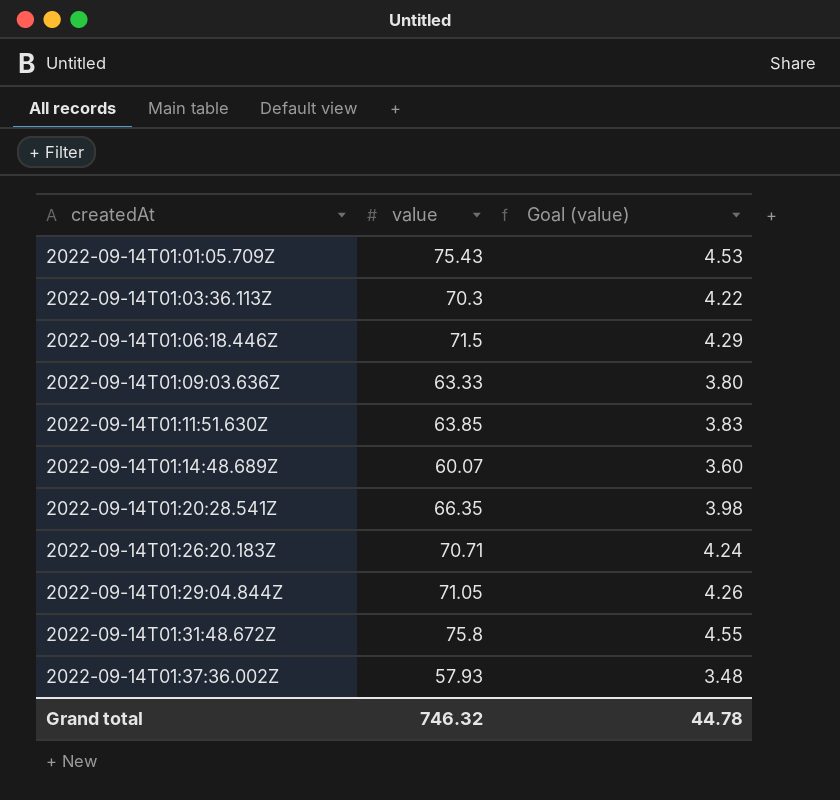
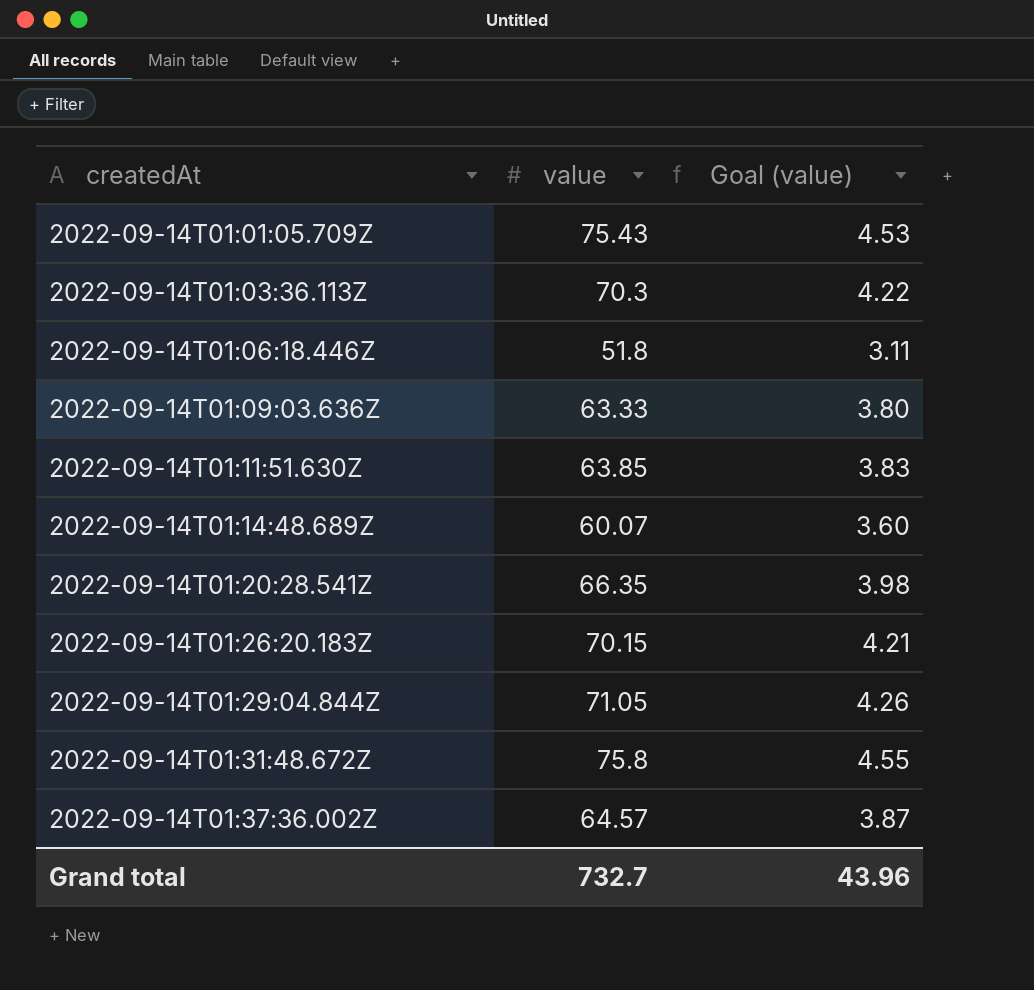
2022-09-14T01:06:18.446Z | value: 71.5 -> 51.8
2022-09-14T01:06:18.446Z | Goal (value): 4.29 -> 3.11
2022-09-14T01:26:20.183Z | value: 70.71 -> 70.15
2022-09-14T01:26:20.183Z | Goal (value): 4.24 -> 4.21
2022-09-14T01:37:36.002Z | value: 57.93 -> 64.57
2022-09-14T01:37:36.002Z | Goal (value): 3.48 -> 3.87
Grand total | value: 746.32 -> 732.7
Grand total | Goal (value): 44.78 -> 43.96

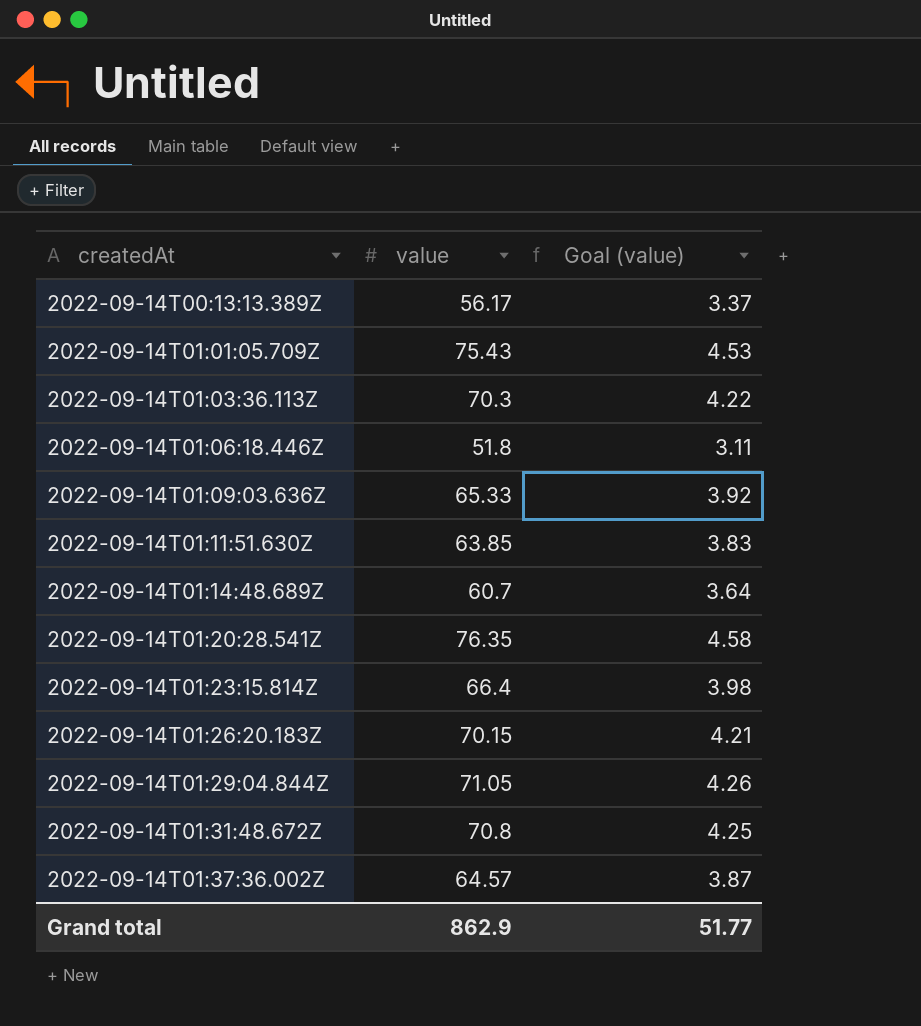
row 2022-09-14T00:13:13.389Z: none -> 56.17 | 3.37
2022-09-14T01:09:03.636Z | value: 63.33 -> 65.33
2022-09-14T01:09:03.636Z | Goal (value): 3.80 -> 3.92
2022-09-14T01:14:48.689Z | value: 60.07 -> 60.7
2022-09-14T01:14:48.689Z | Goal (value): 3.60 -> 3.64
2022-09-14T01:20:28.541Z | value: 66.35 -> 76.35
2022-09-14T01:20:28.541Z | Goal (value): 3.98 -> 4.58
row 2022-09-14T01:23:15.814Z: none -> 66.4 | 3.98
2022-09-14T01:31:48.672Z | value: 75.8 -> 70.8
2022-09-14T01:31:48.672Z | Goal (value): 4.55 -> 4.25
Grand total | value: 732.7 -> 862.9
Grand total | Goal (value): 43.96 -> 51.77

